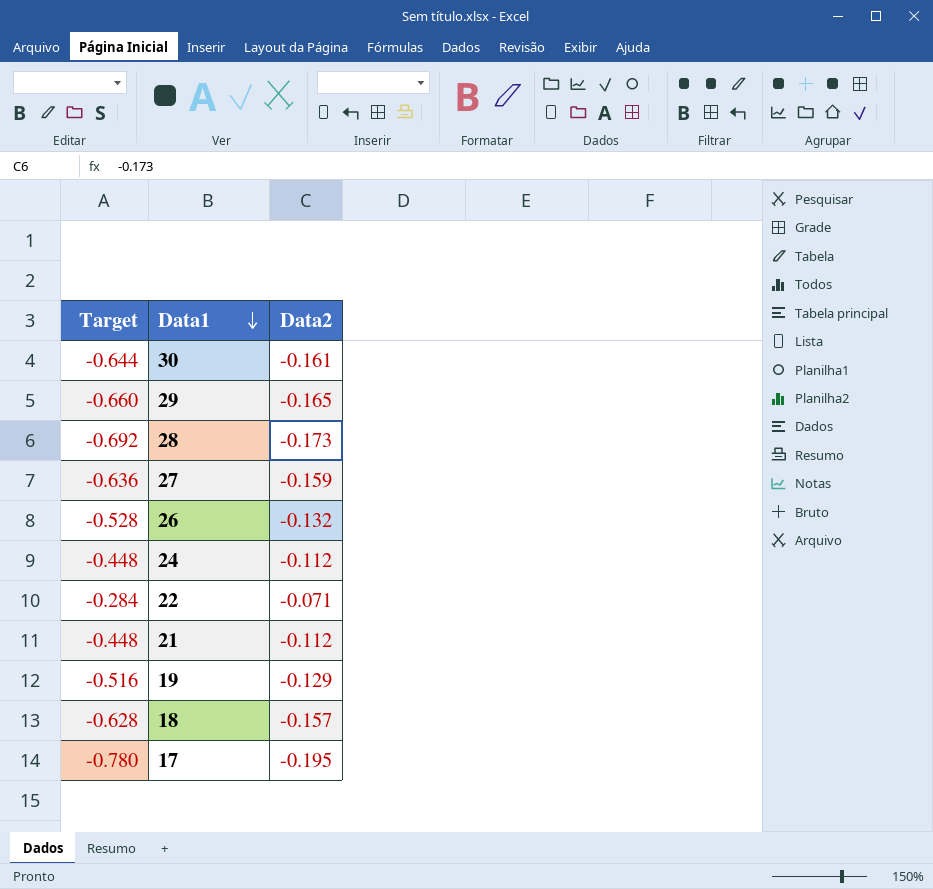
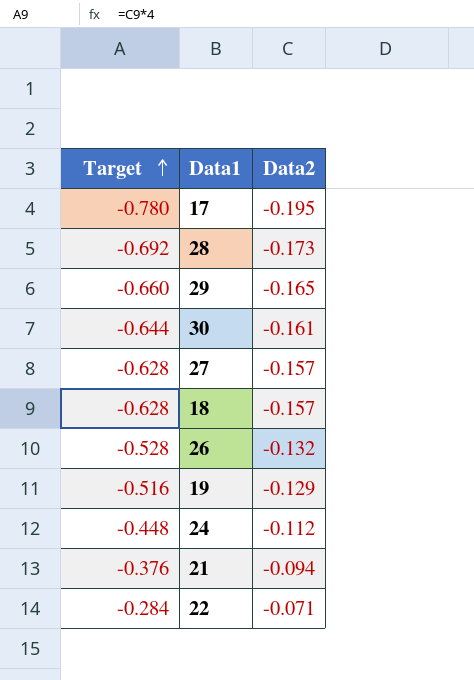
row order: Data1 descending -> Target ascending
27 | Target: -0.636 -> -0.628
27 | Data2: -0.159 -> -0.157
21 | Target: -0.448 -> -0.376
21 | Data2: -0.112 -> -0.094

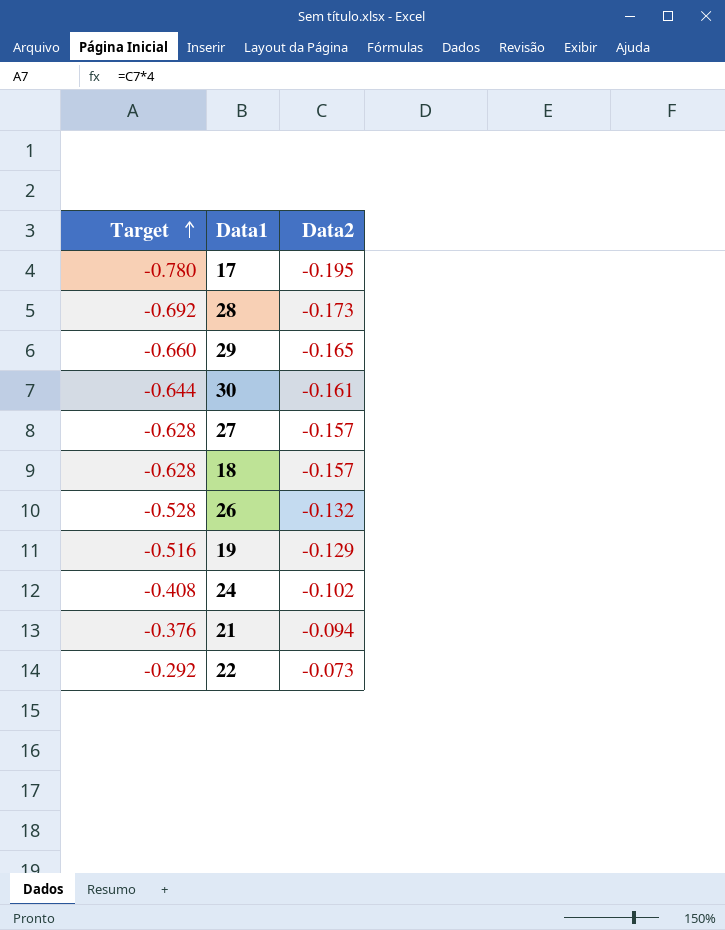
24 | Target: -0.448 -> -0.408
24 | Data2: -0.112 -> -0.102
22 | Target: -0.284 -> -0.292
22 | Data2: -0.071 -> -0.073

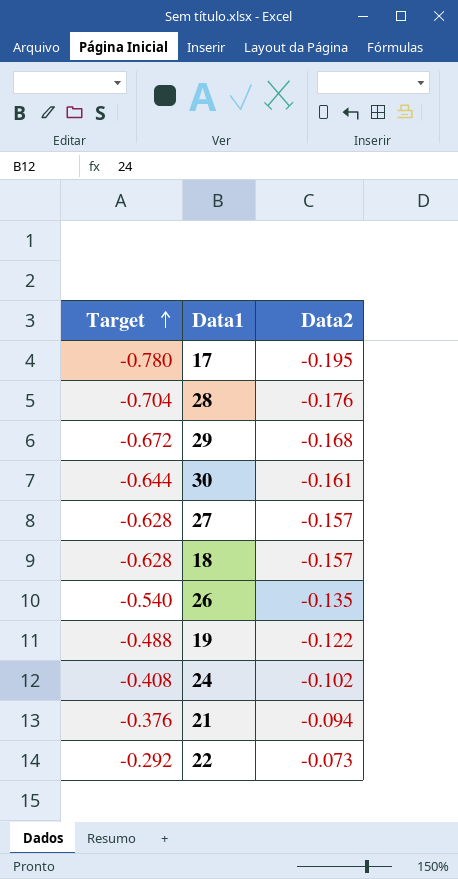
28 | Target: -0.692 -> -0.704
28 | Data2: -0.173 -> -0.176
29 | Target: -0.660 -> -0.672
29 | Data2: -0.165 -> -0.168
26 | Target: -0.528 -> -0.540
26 | Data2: -0.132 -> -0.135
19 | Target: -0.516 -> -0.488
19 | Data2: -0.129 -> -0.122

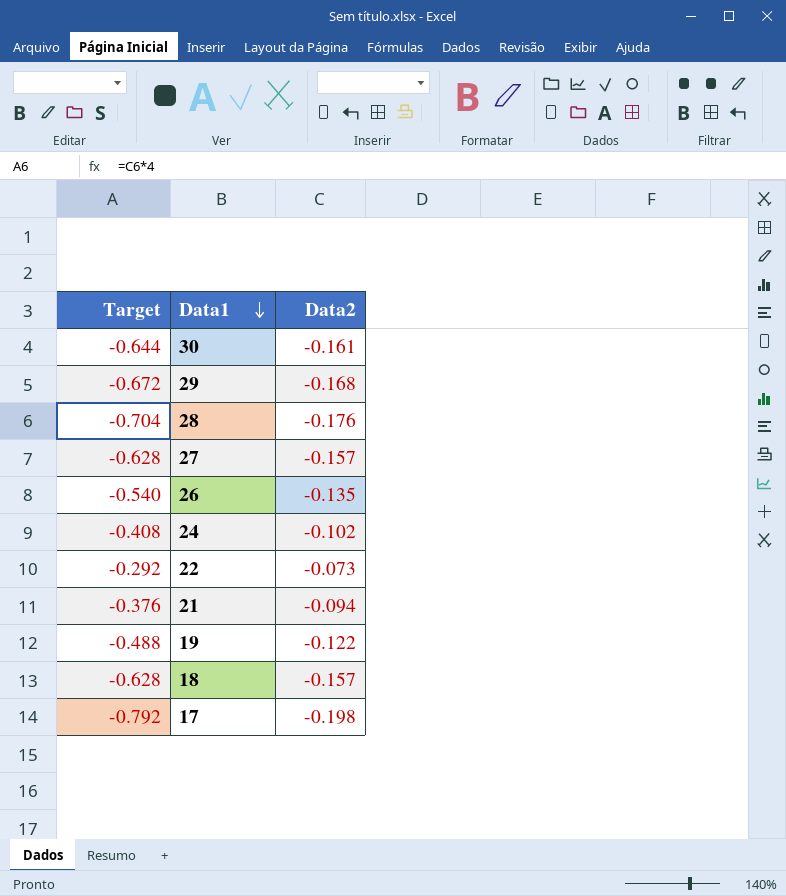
row order: Target ascending -> Data1 descending
17 | Target: -0.780 -> -0.792
17 | Data2: -0.195 -> -0.198

